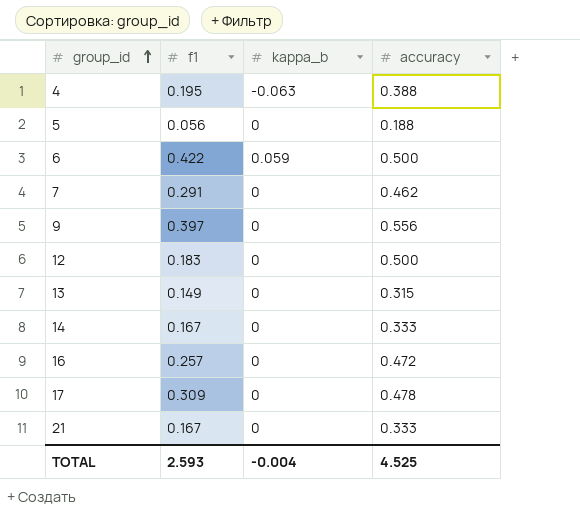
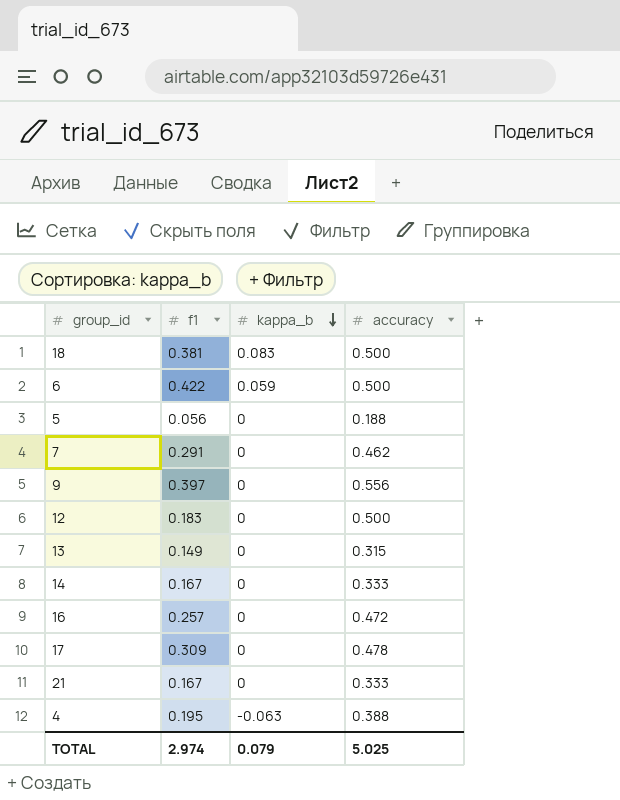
row order: group_id ascending -> kappa_b descending
row 18: none -> 0.381 | 0.083 | 0.500
TOTAL | f1: 2.593 -> 2.974
TOTAL | kappa_b: -0.004 -> 0.079
TOTAL | accuracy: 4.525 -> 5.025

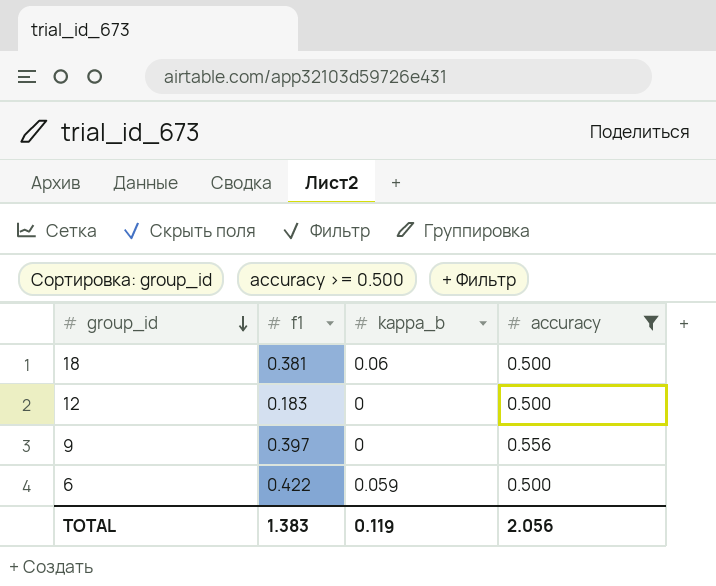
filter: none -> accuracy >= 0.500
row order: kappa_b descending -> group_id descending
18 | kappa_b: 0.083 -> 0.06
TOTAL | f1: 2.974 -> 1.383
TOTAL | kappa_b: 0.079 -> 0.119
TOTAL | accuracy: 5.025 -> 2.056

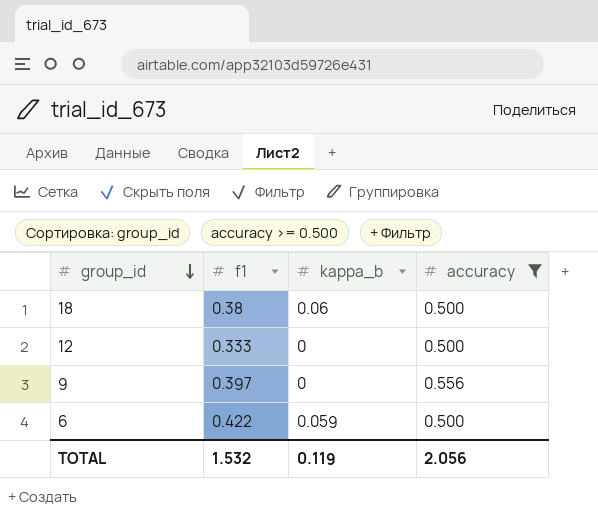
18 | f1: 0.381 -> 0.38
12 | f1: 0.183 -> 0.333
TOTAL | f1: 1.383 -> 1.532

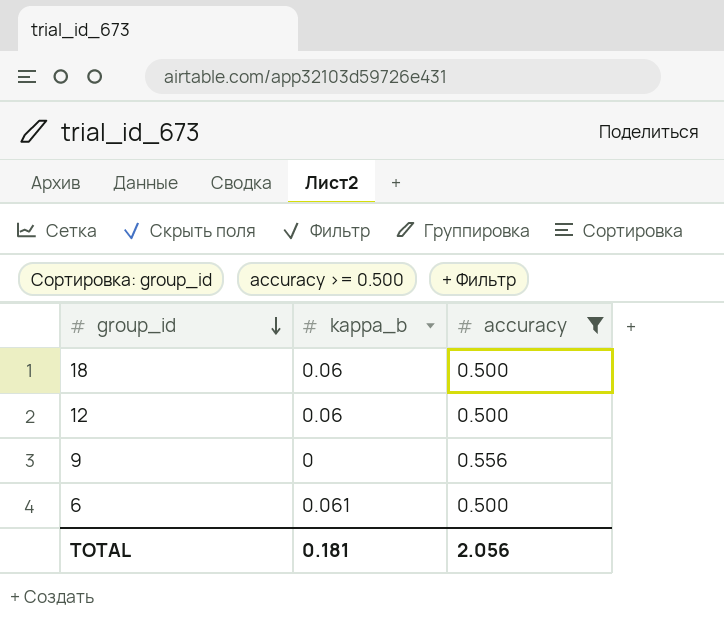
column f1 | position: 2 -> none
12 | kappa_b: 0 -> 0.06
6 | kappa_b: 0.059 -> 0.061
TOTAL | kappa_b: 0.119 -> 0.181

